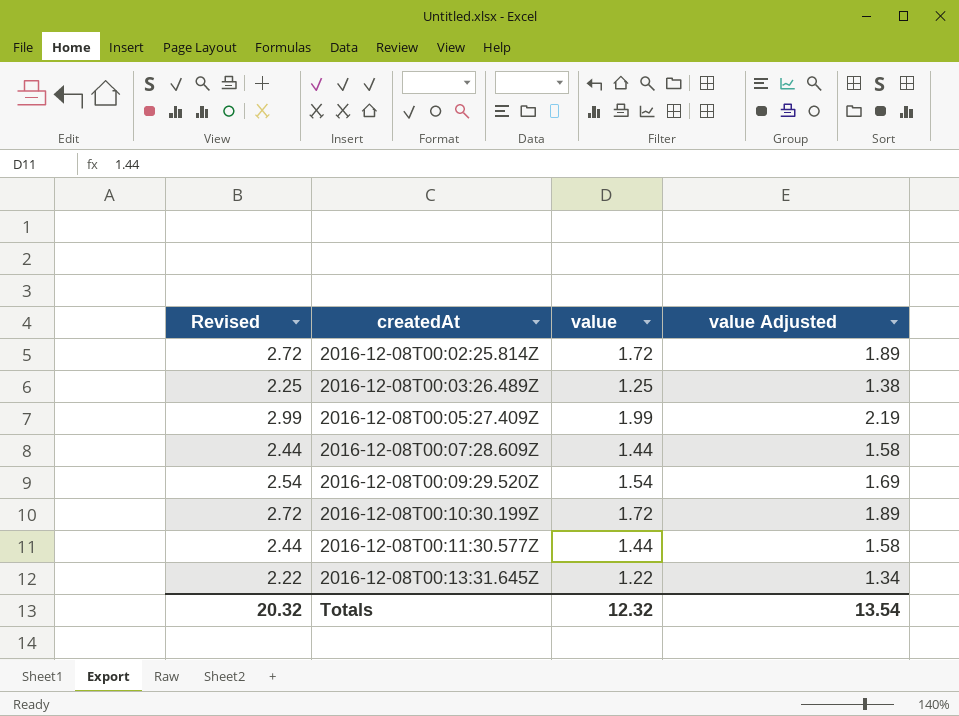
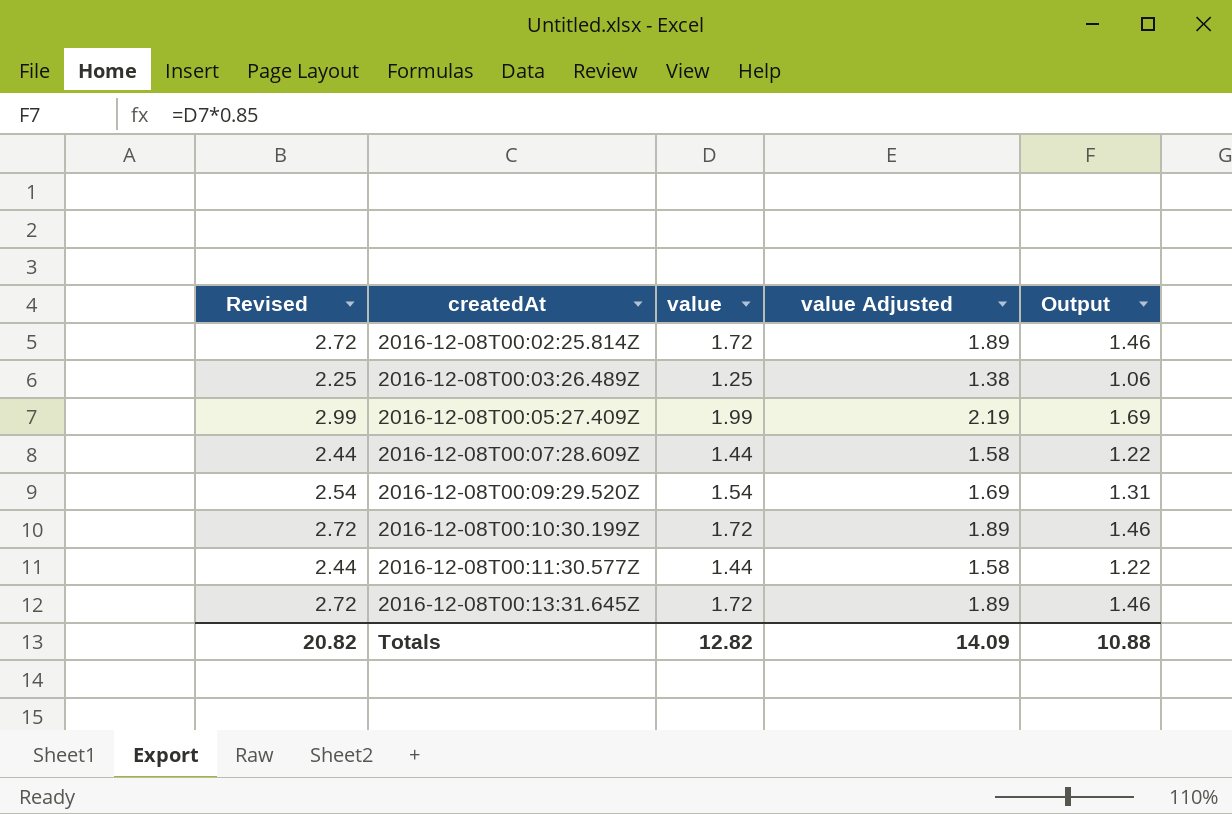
column Output | formula: none -> [value] * 0.85
2016-12-08T00:13:31.645Z | Revised: 2.22 -> 2.72
2016-12-08T00:13:31.645Z | value: 1.22 -> 1.72
2016-12-08T00:13:31.645Z | value Adjusted: 1.34 -> 1.89
Totals | Revised: 20.32 -> 20.82
Totals | value: 12.32 -> 12.82
Totals | value Adjusted: 13.54 -> 14.09

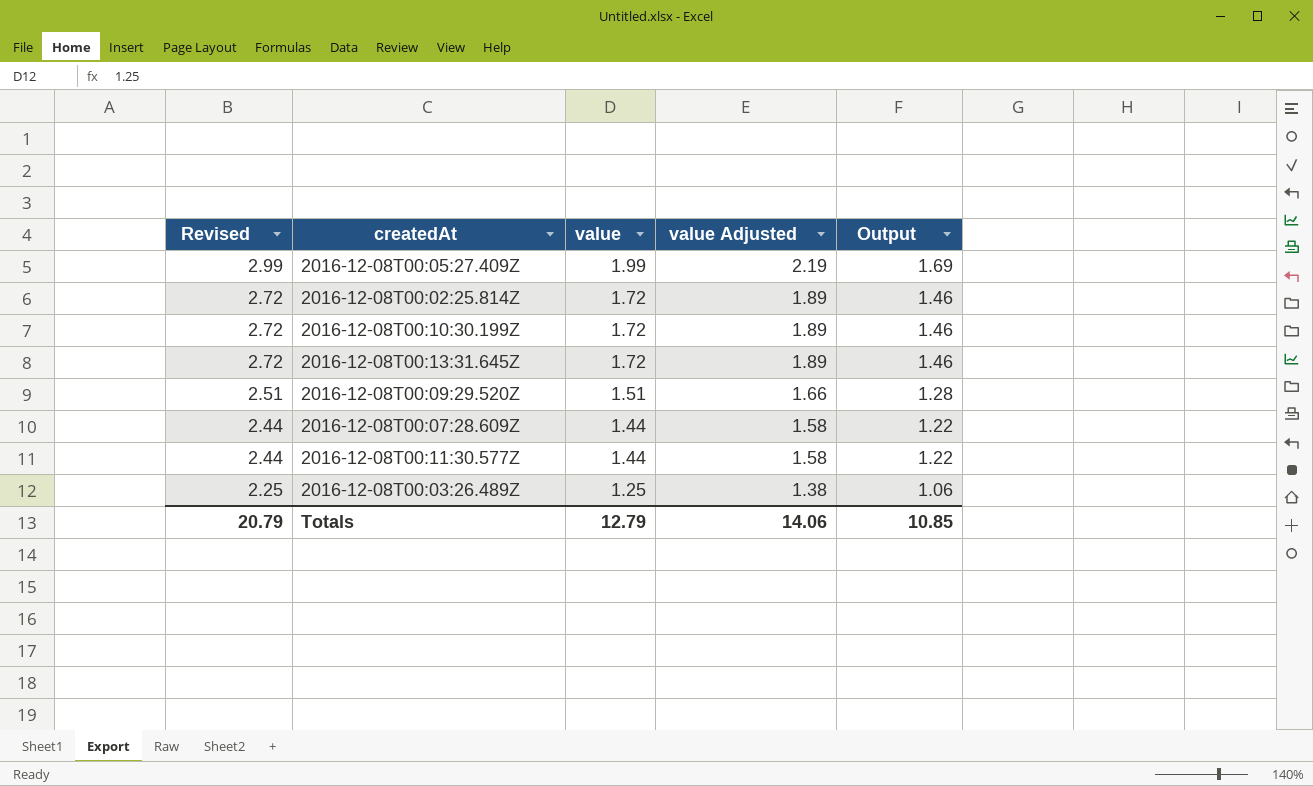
row order: createdAt ascending -> Revised descending
2016-12-08T00:09:29.520Z | Revised: 2.54 -> 2.51
2016-12-08T00:09:29.520Z | value: 1.54 -> 1.51
2016-12-08T00:09:29.520Z | value Adjusted: 1.69 -> 1.66
2016-12-08T00:09:29.520Z | Output: 1.31 -> 1.28
Totals | Revised: 20.82 -> 20.79
Totals | value: 12.82 -> 12.79
Totals | value Adjusted: 14.09 -> 14.06
Totals | Output: 10.88 -> 10.85

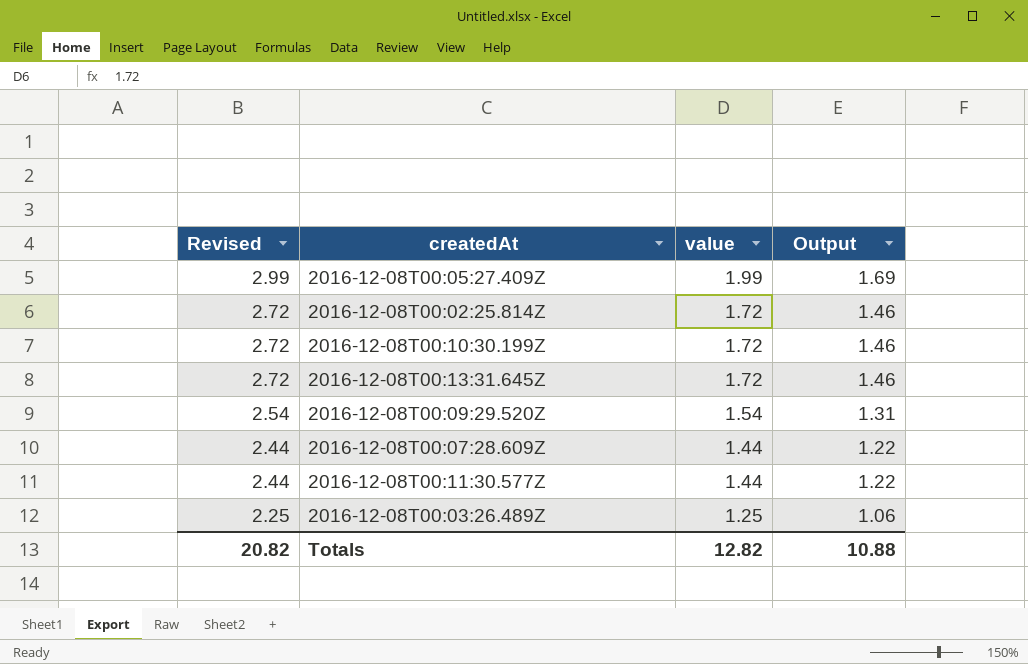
column value Adjusted | formula: [value] * 1.1 -> none
2016-12-08T00:09:29.520Z | Revised: 2.51 -> 2.54
2016-12-08T00:09:29.520Z | value: 1.51 -> 1.54
2016-12-08T00:09:29.520Z | Output: 1.28 -> 1.31
Totals | Revised: 20.79 -> 20.82
Totals | value: 12.79 -> 12.82
Totals | Output: 10.85 -> 10.88

